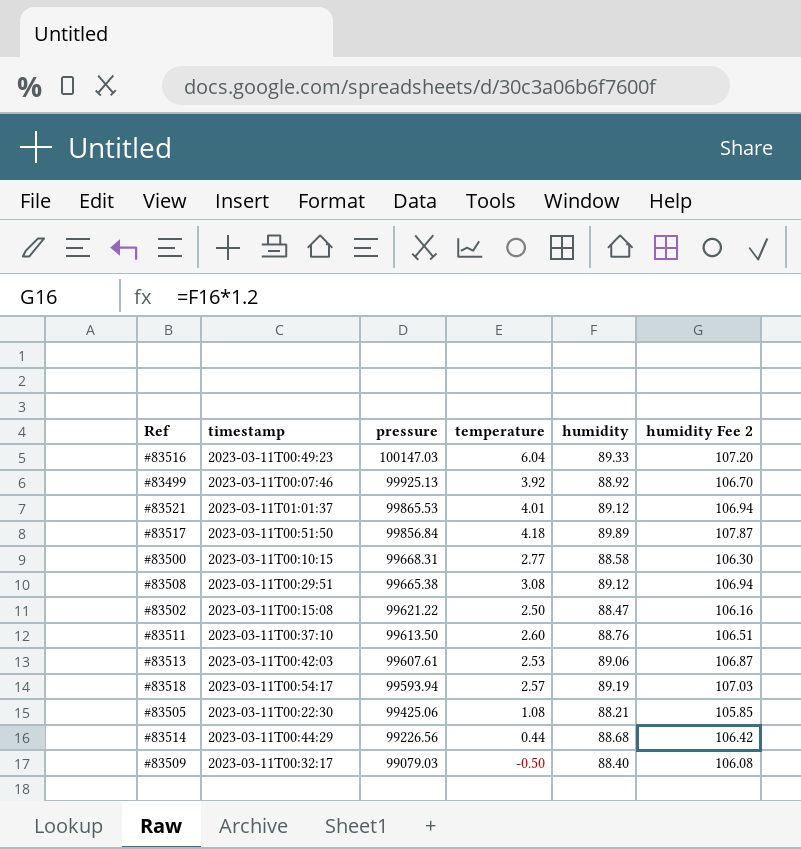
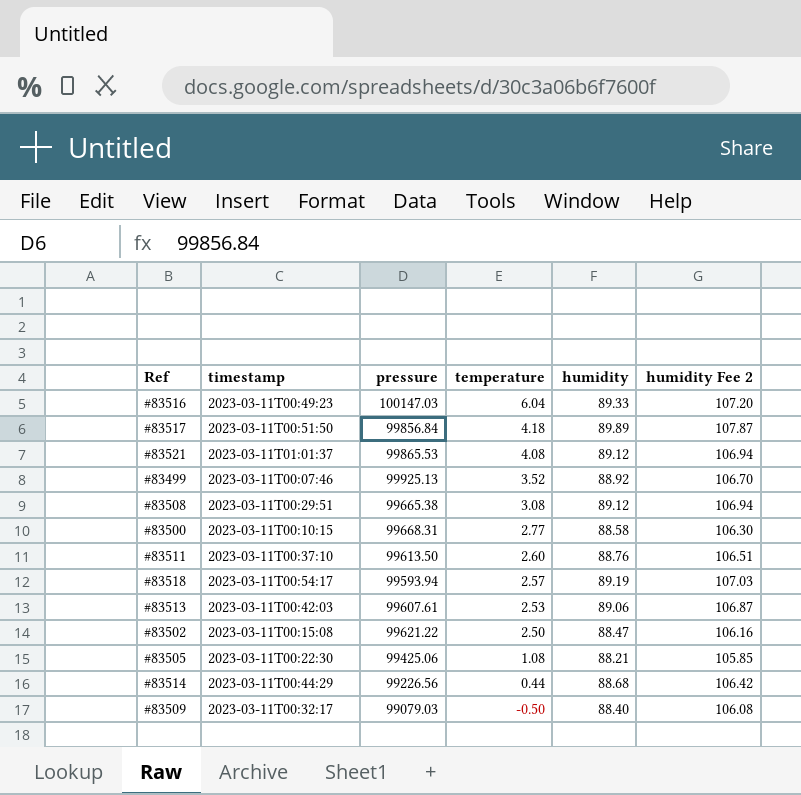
row order: pressure descending -> temperature descending
#83521 | temperature: 4.01 -> 4.08
#83499 | temperature: 3.92 -> 3.52

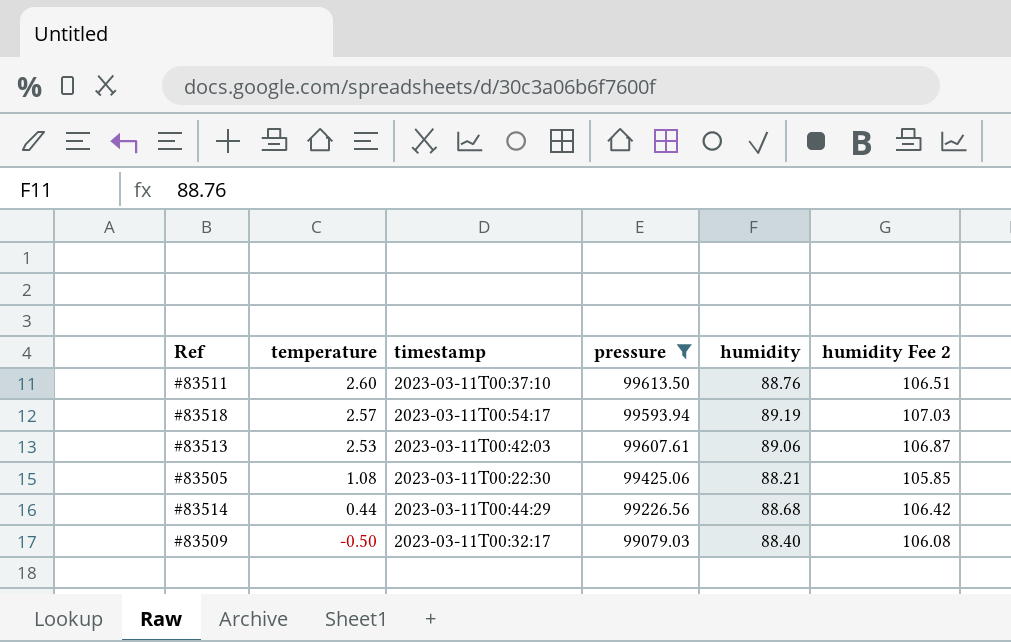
filter: none -> pressure <= 99613.50
column temperature | position: 4 -> 2

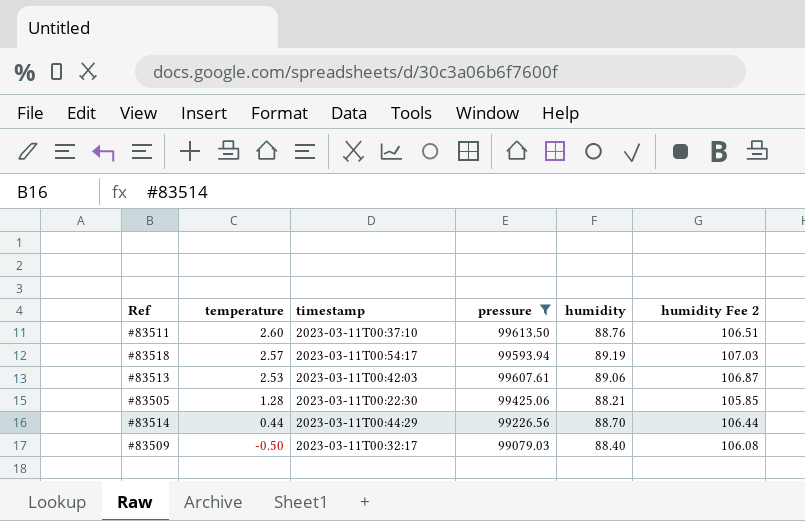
#83505 | temperature: 1.08 -> 1.28
#83514 | humidity: 88.68 -> 88.70
#83514 | humidity Fee 2: 106.42 -> 106.44

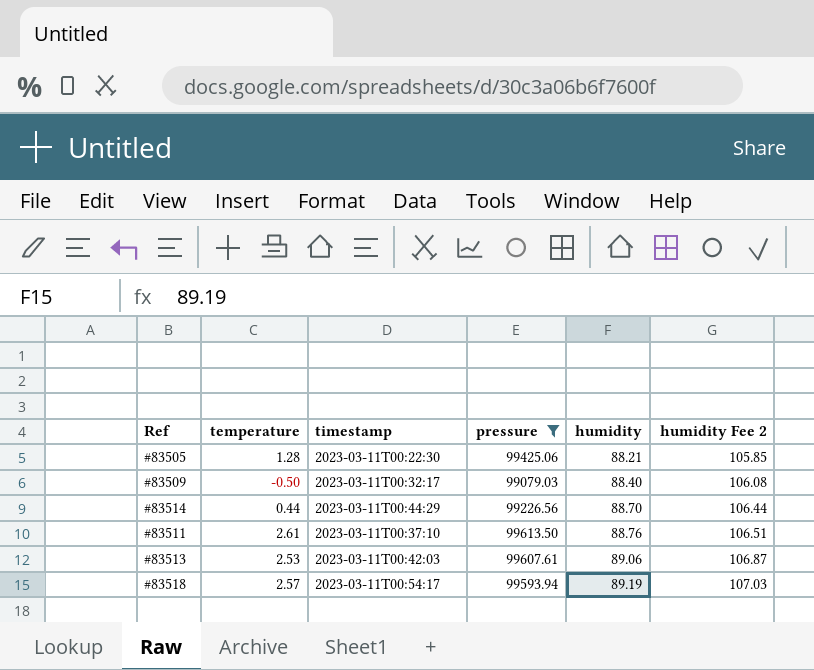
row order: temperature descending -> humidity ascending
#83511 | temperature: 2.60 -> 2.61

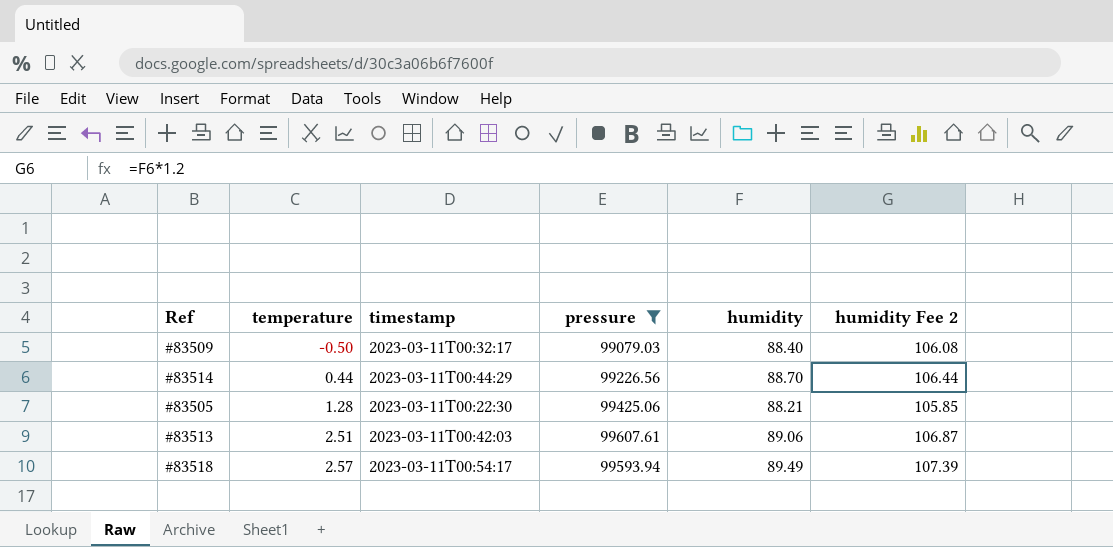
row order: humidity ascending -> temperature ascending
row #83511: 2.61 | 2023-03-11T00:37:10 | 99613.50 | 88.76 | 106.51 -> none
#83513 | temperature: 2.53 -> 2.51
#83518 | humidity: 89.19 -> 89.49
#83518 | humidity Fee 2: 107.03 -> 107.39

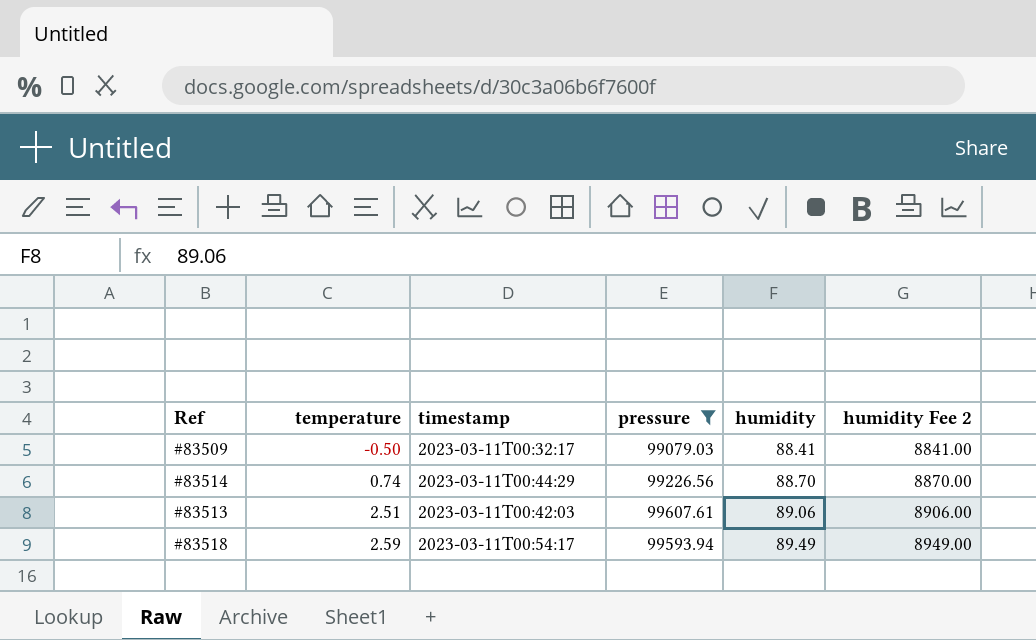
column humidity Fee 2 | formula: [humidity] * 1.2 -> [humidity] * 100
row #83505: 1.28 | 2023-03-11T00:22:30 | 99425.06 | 88.21 | 105.85 -> none
#83509 | humidity: 88.40 -> 88.41
#83514 | temperature: 0.44 -> 0.74
#83518 | temperature: 2.57 -> 2.59

